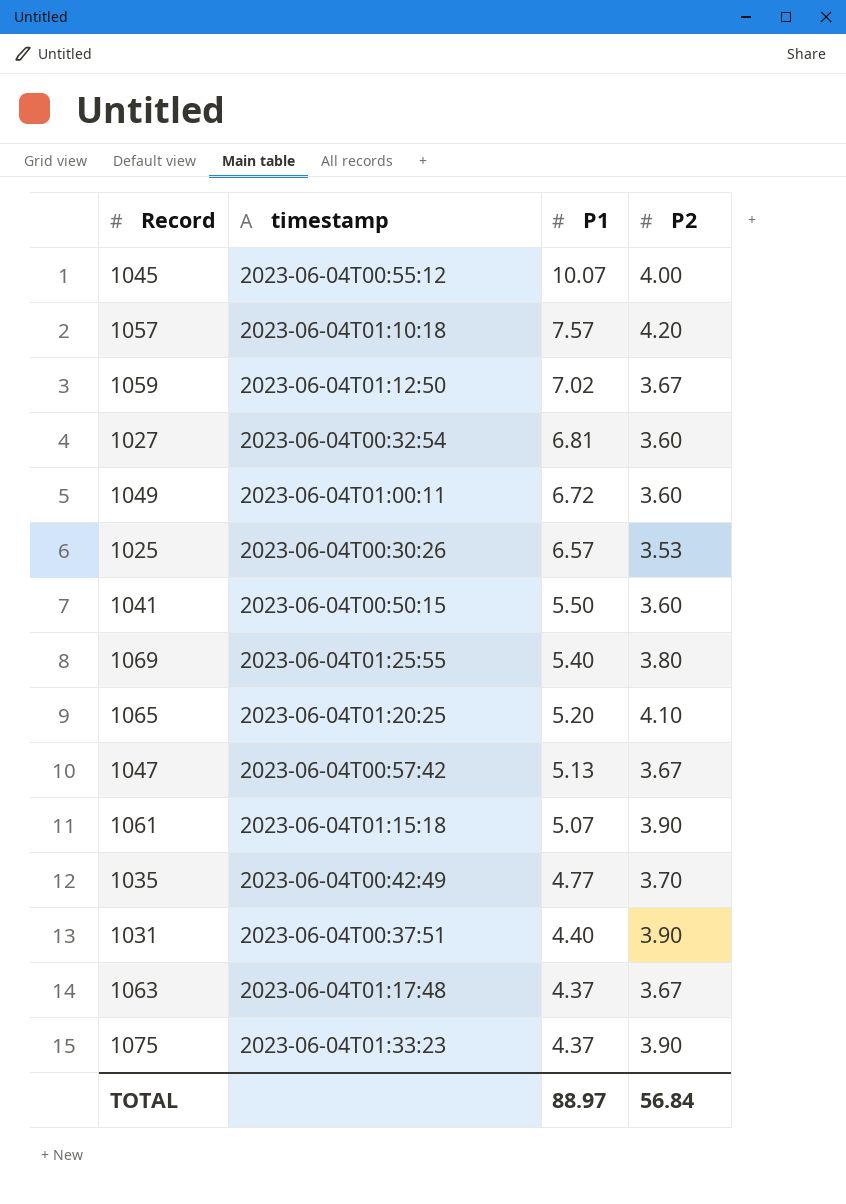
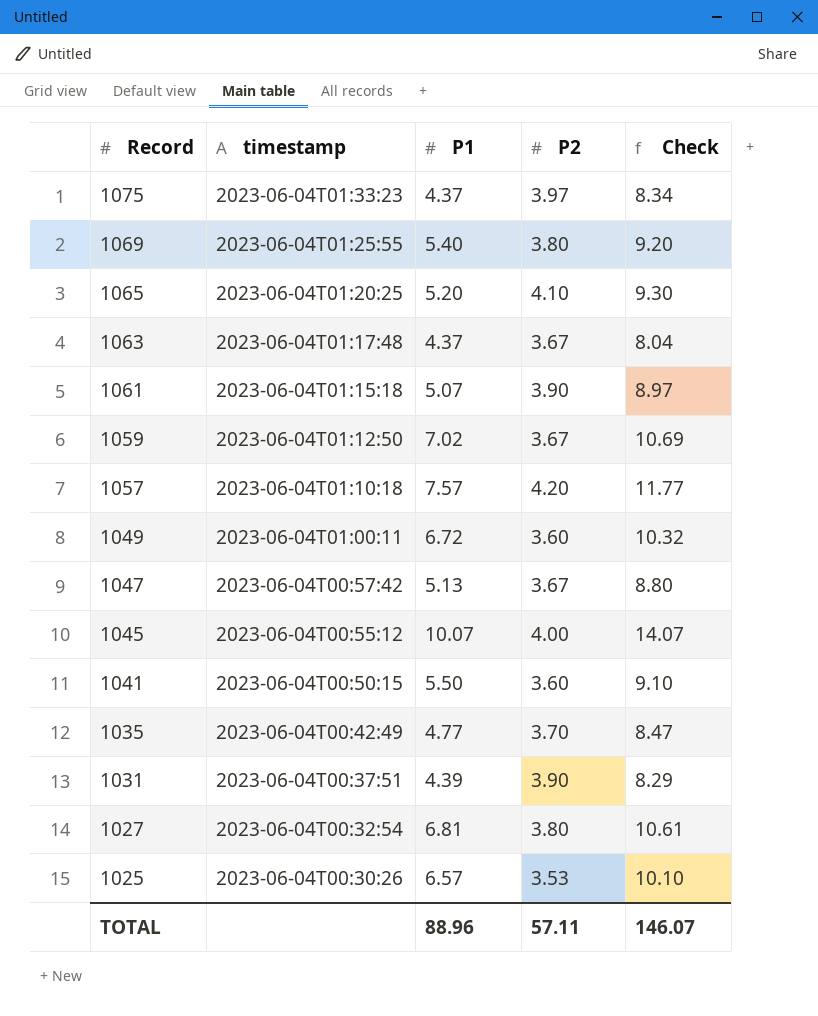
row order: P1 descending -> Record descending
column Check | formula: none -> [P1] + [P2]
1075 | P2: 3.90 -> 3.97
1031 | P1: 4.40 -> 4.39
1027 | P2: 3.60 -> 3.80
TOTAL | P1: 88.97 -> 88.96
TOTAL | P2: 56.84 -> 57.11

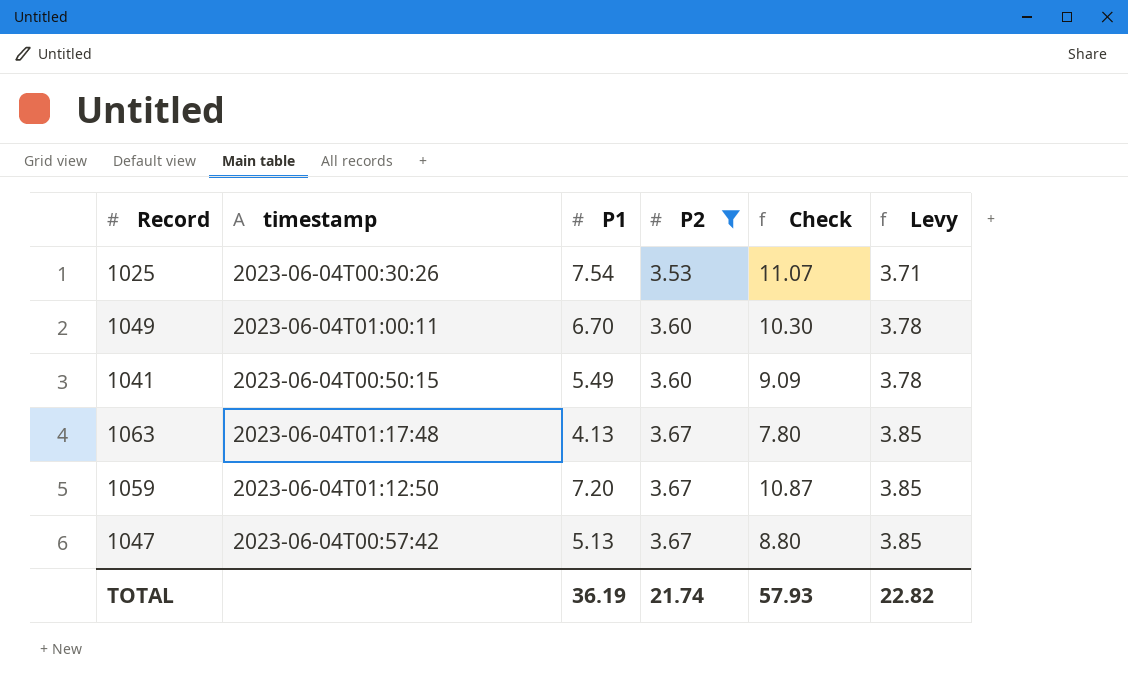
filter: none -> P2 <= 3.67
row order: Record descending -> P2 ascending
column Levy | formula: none -> [P2] * 1.05
1025 | P1: 6.57 -> 7.54
1025 | Check: 10.10 -> 11.07
1049 | P1: 6.72 -> 6.70
1049 | Check: 10.32 -> 10.30
1041 | P1: 5.50 -> 5.49
1041 | Check: 9.10 -> 9.09
1063 | P1: 4.37 -> 4.13
1063 | Check: 8.04 -> 7.80
1059 | P1: 7.02 -> 7.20
1059 | Check: 10.69 -> 10.87
TOTAL | P1: 88.96 -> 36.19
TOTAL | P2: 57.11 -> 21.74
TOTAL | Check: 146.07 -> 57.93

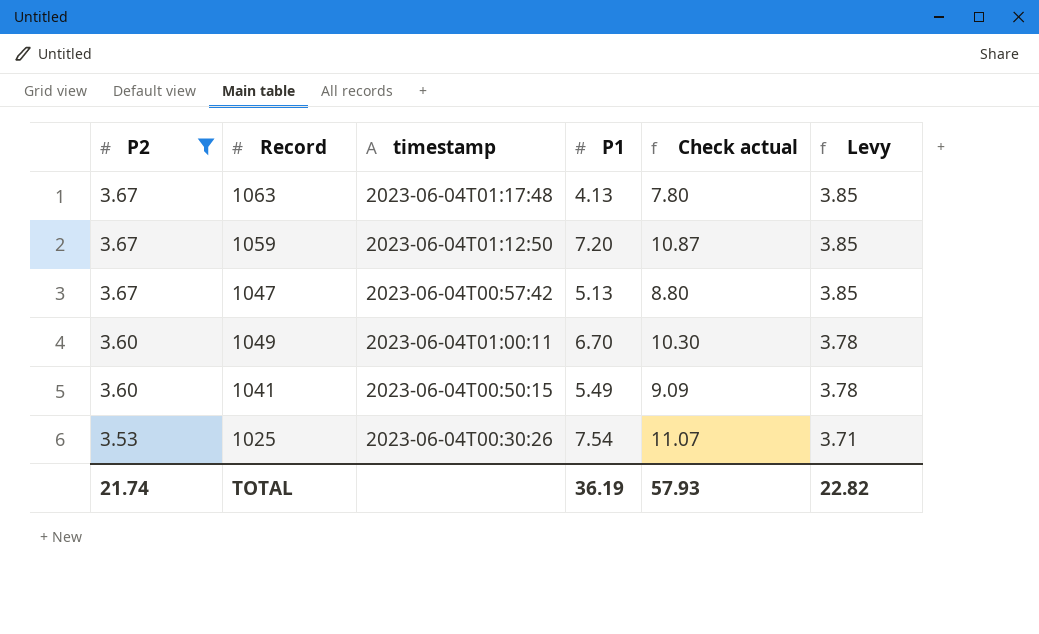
row order: P2 ascending -> P2 descending
column P2 | position: 4 -> 1
column name: Check -> Check actual

